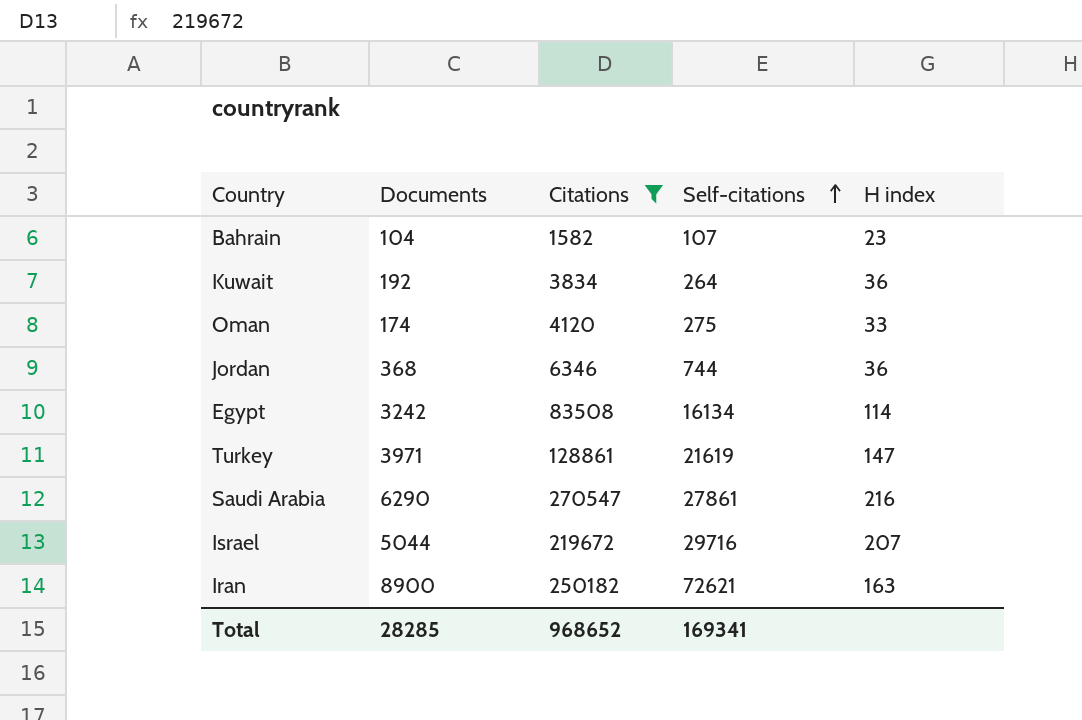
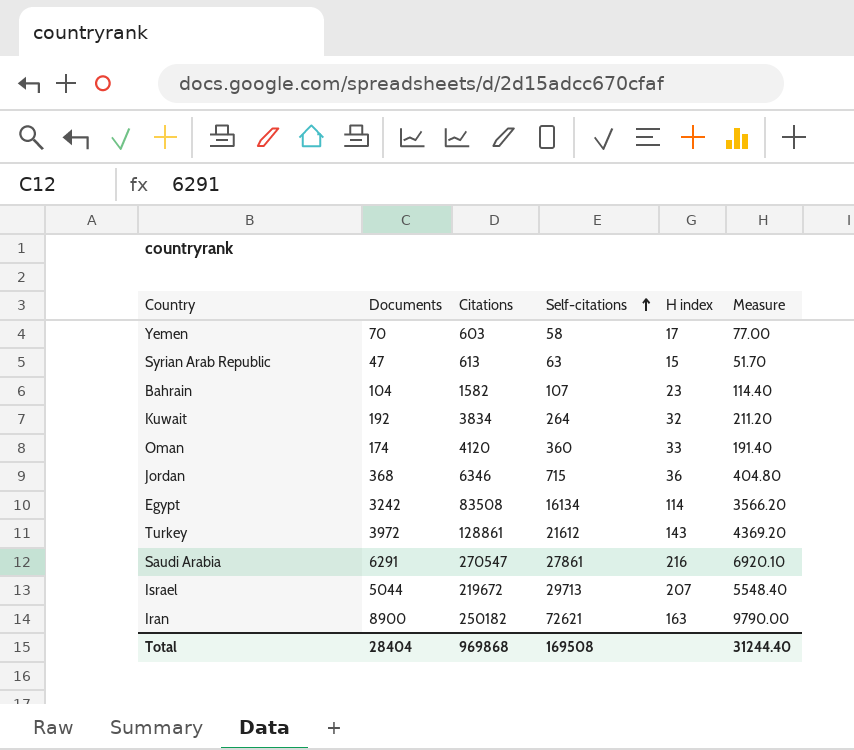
filter: Citations >= 1582 -> none
column Measure | formula: none -> [Documents] * 1.1
Kuwait | H index: 36 -> 32
Oman | Self-citations: 275 -> 360
Jordan | Self-citations: 744 -> 715
Turkey | Documents: 3971 -> 3972
Turkey | Self-citations: 21619 -> 21612
Turkey | H index: 147 -> 143
Saudi Arabia | Documents: 6290 -> 6291
Israel | Self-citations: 29716 -> 29713
Total | Documents: 28285 -> 28404
Total | Citations: 968652 -> 969868
Total | Self-citations: 169341 -> 169508

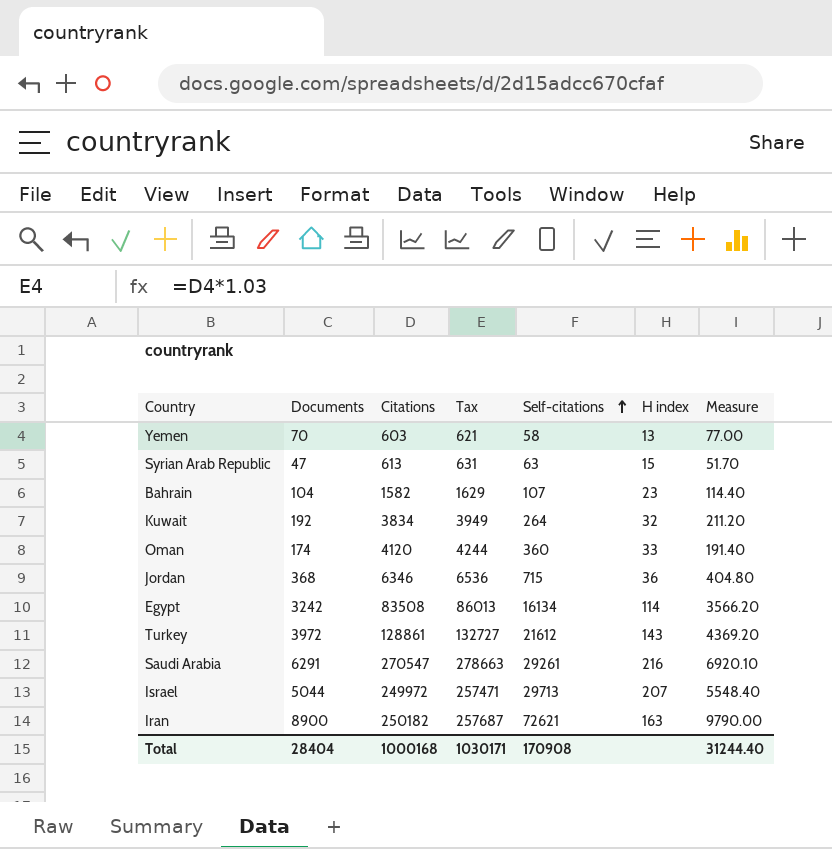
column Tax | formula: none -> [Citations] * 1.03
Yemen | H index: 17 -> 13
Saudi Arabia | Self-citations: 27861 -> 29261
Israel | Citations: 219672 -> 249972
Total | Citations: 969868 -> 1000168
Total | Self-citations: 169508 -> 170908

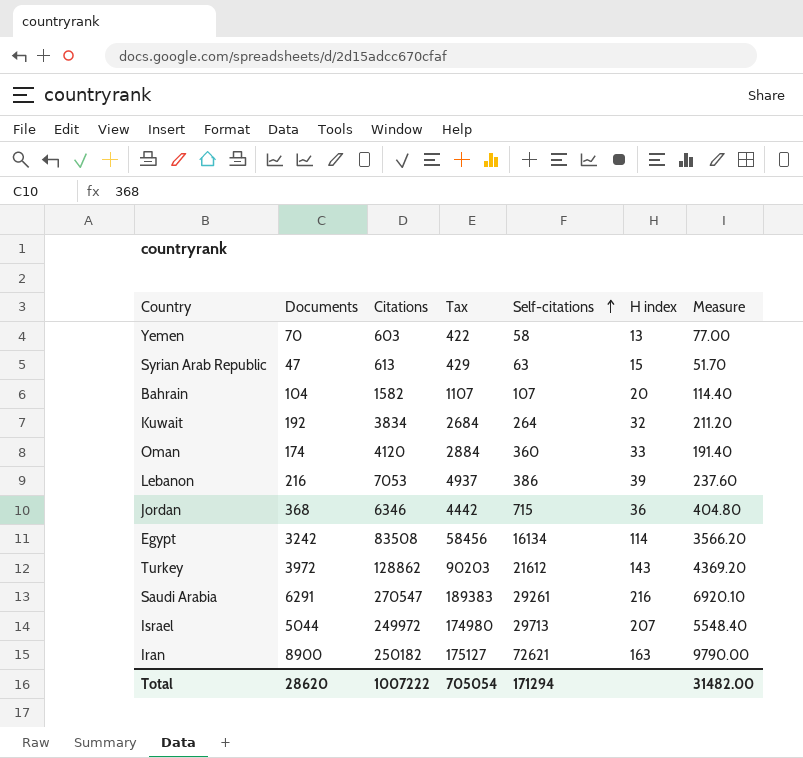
column Tax | formula: [Citations] * 1.03 -> [Citations] * 0.7
Bahrain | H index: 23 -> 20
row Lebanon: none -> 216 | 7053 | 4937 | 386 | 39 | 237.60
Turkey | Citations: 128861 -> 128862
Total | Documents: 28404 -> 28620
Total | Citations: 1000168 -> 1007222
Total | Tax: 1030171 -> 705054
Total | Self-citations: 170908 -> 171294
Total | Measure: 31244.40 -> 31482.00

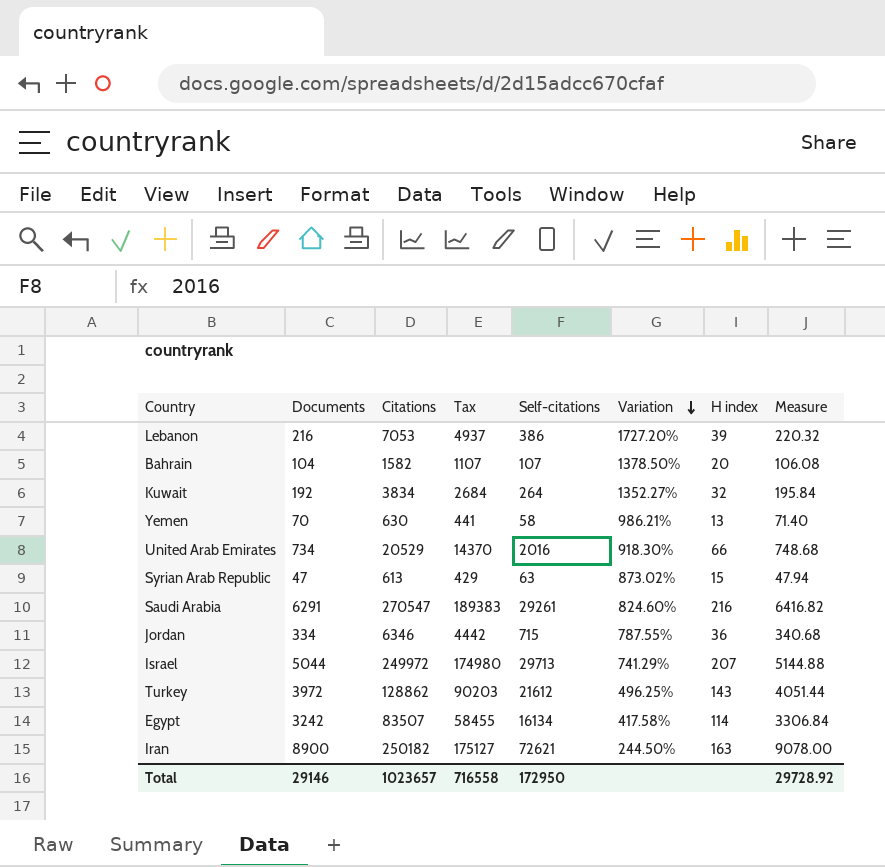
row order: Self-citations ascending -> Variation descending
column Variation | formula: none -> ([Citations] - [Self-citations]) / [Self-citations]
column Measure | formula: [Documents] * 1.1 -> [Documents] * 1.02
row Oman: 174 | 4120 | 2884 | 360 | 33 | 191.40 -> none
Yemen | Citations: 603 -> 630
Yemen | Tax: 422 -> 441
row United Arab Emirates: none -> 734 | 20529 | 14370 | 2016 | 918.30% | 66 | 748.68
Jordan | Documents: 368 -> 334
Egypt | Citations: 83508 -> 83507
Egypt | Tax: 58456 -> 58455
Total | Documents: 28620 -> 29146
Total | Citations: 1007222 -> 1023657
Total | Tax: 705054 -> 716558
Total | Self-citations: 171294 -> 172950
Total | Measure: 31482.00 -> 29728.92

